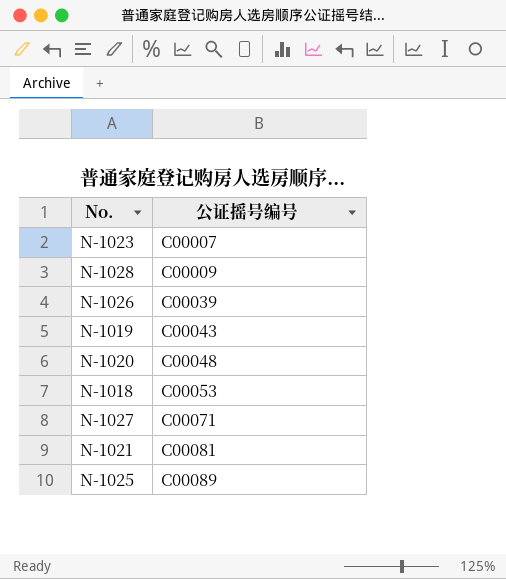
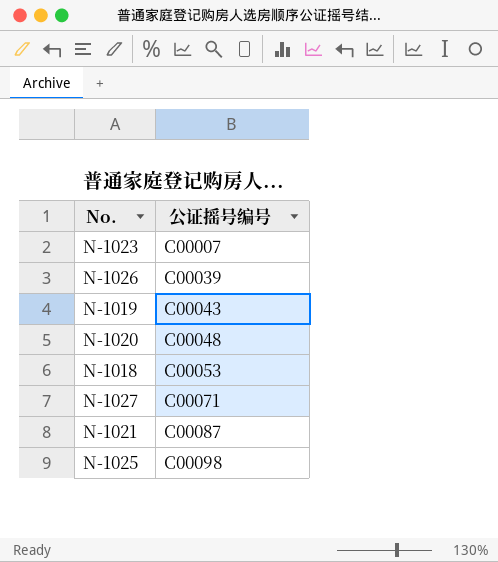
row N-1028: C00009 -> none
N-1021 | 公证摇号编号: C00081 -> C00087
N-1025 | 公证摇号编号: C00089 -> C00098

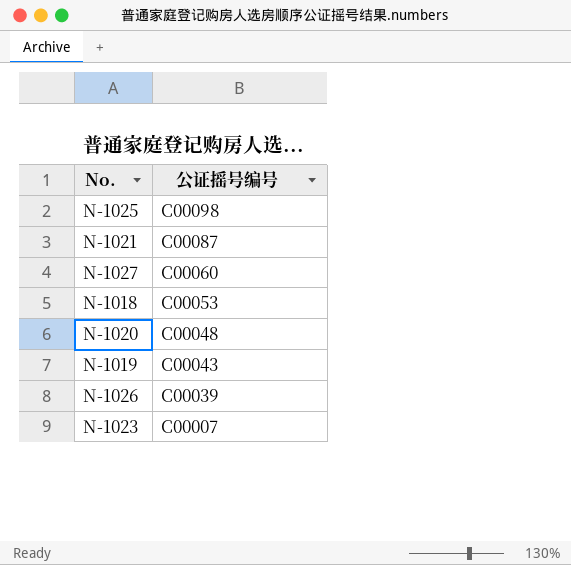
row order: 公证摇号编号 ascending -> 公证摇号编号 descending
N-1027 | 公证摇号编号: C00071 -> C00060

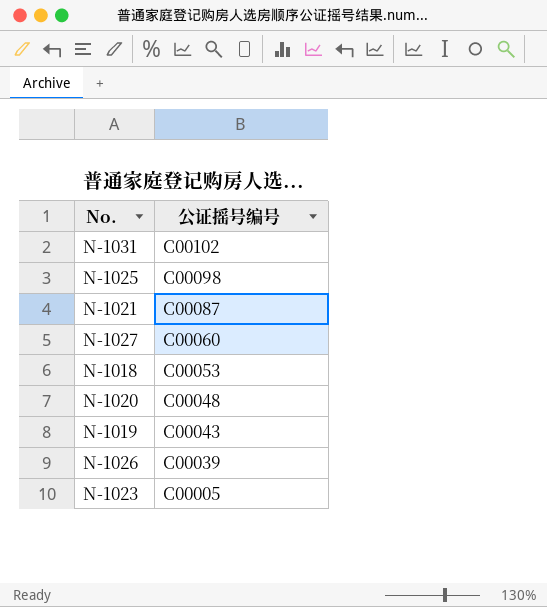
row N-1031: none -> C00102
N-1023 | 公证摇号编号: C00007 -> C00005

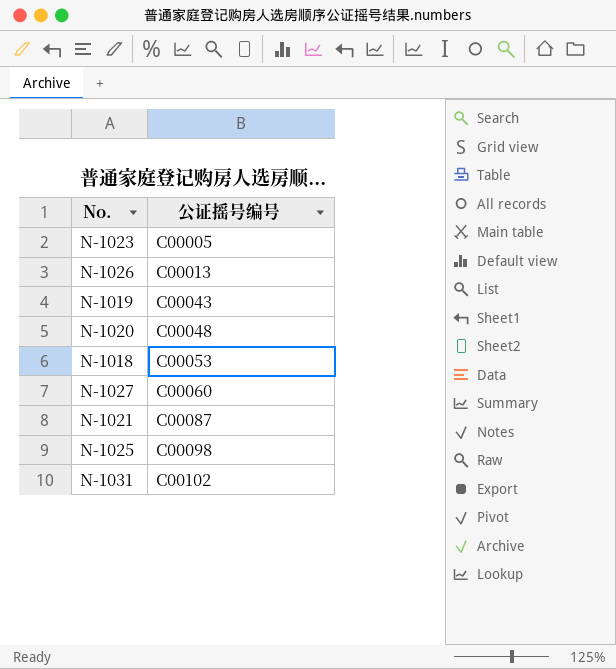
row order: 公证摇号编号 descending -> 公证摇号编号 ascending
N-1026 | 公证摇号编号: C00039 -> C00013

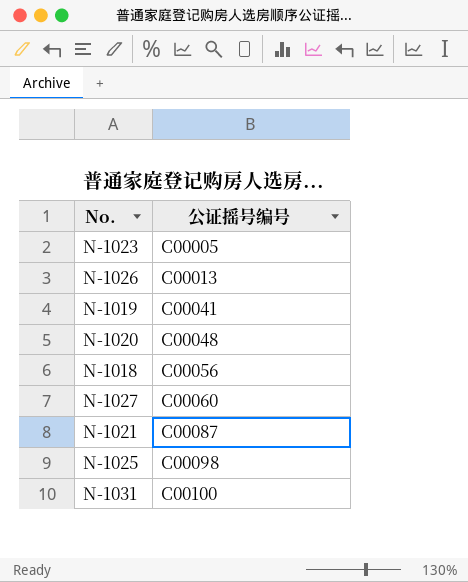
N-1019 | 公证摇号编号: C00043 -> C00041
N-1018 | 公证摇号编号: C00053 -> C00056
N-1031 | 公证摇号编号: C00102 -> C00100

